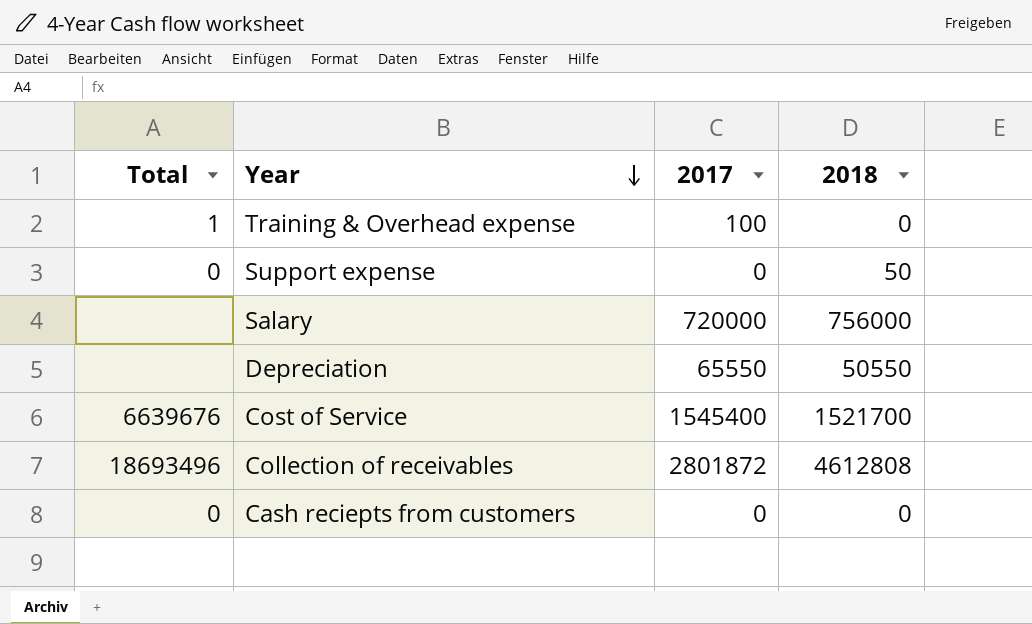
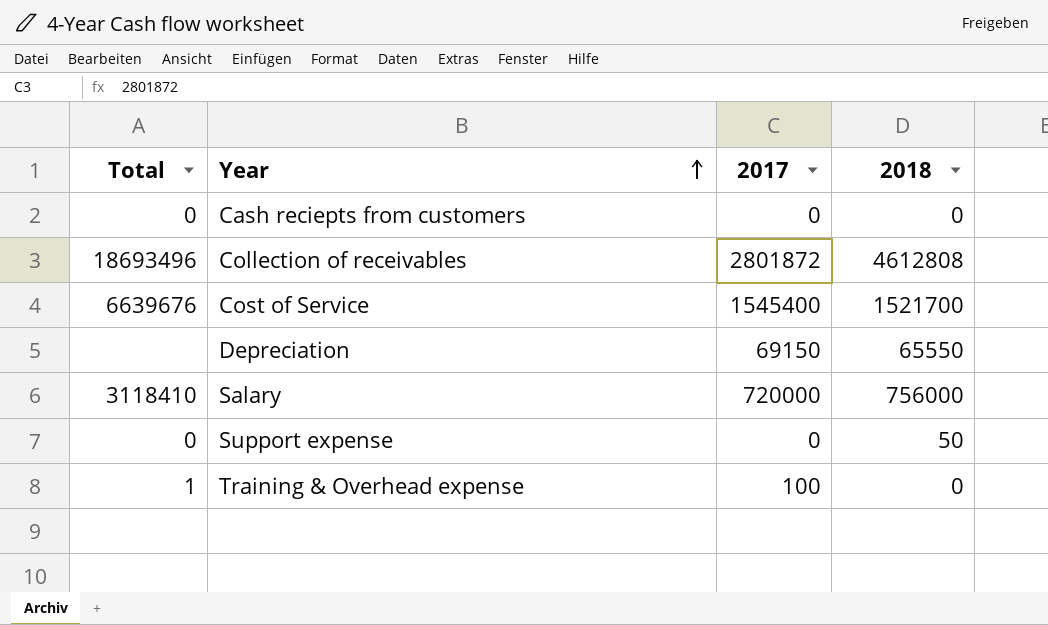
row order: Year descending -> Year ascending
Depreciation | 2017: 65550 -> 69150
Depreciation | 2018: 50550 -> 65550
Salary | Total: none -> 3118410

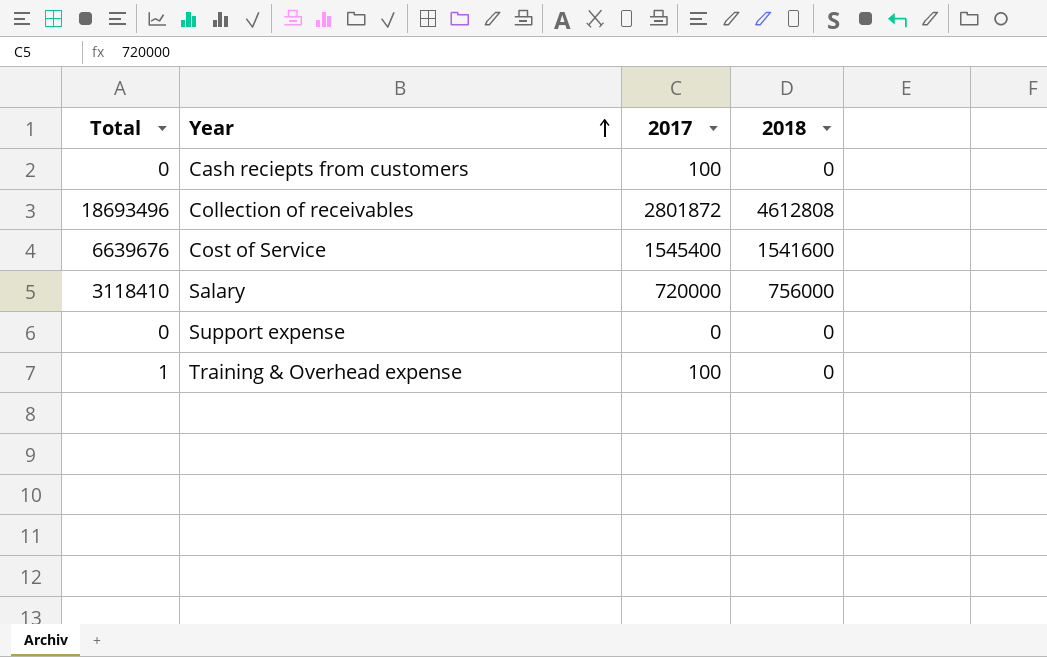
row Depreciation: none | 69150 | 65550 -> none
Cash reciepts from customers | 2017: 0 -> 100
Cost of Service | 2018: 1521700 -> 1541600
Support expense | 2018: 50 -> 0

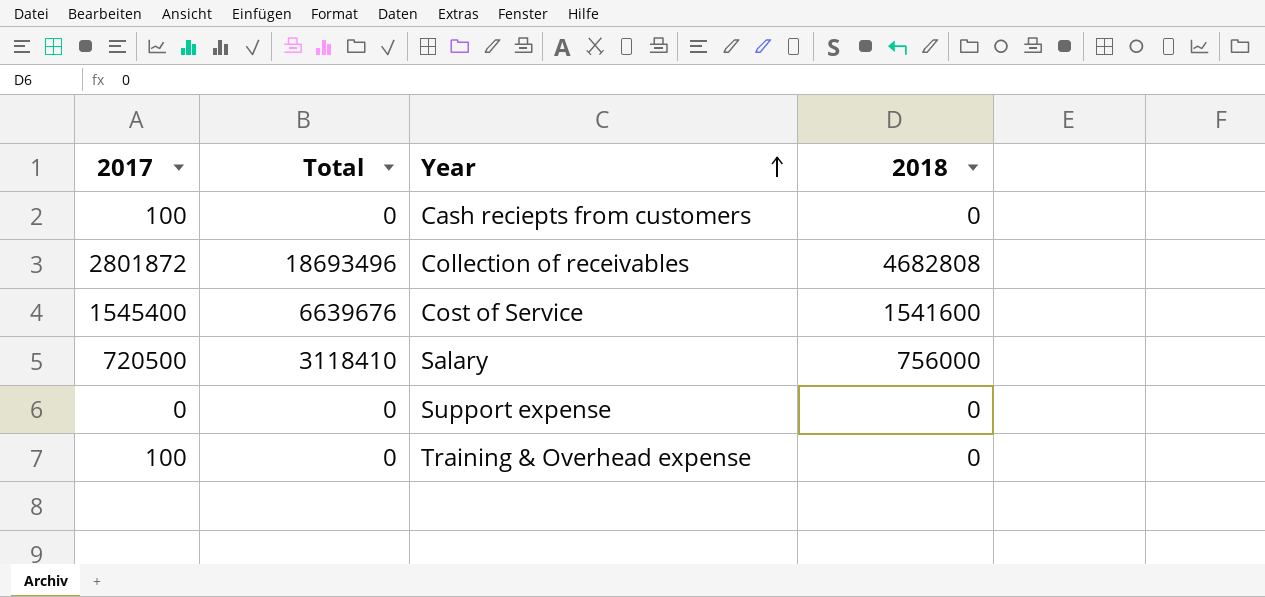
column 2017 | position: 3 -> 1
Collection of receivables | 2018: 4612808 -> 4682808
Salary | 2017: 720000 -> 720500
Training & Overhead expense | Total: 1 -> 0

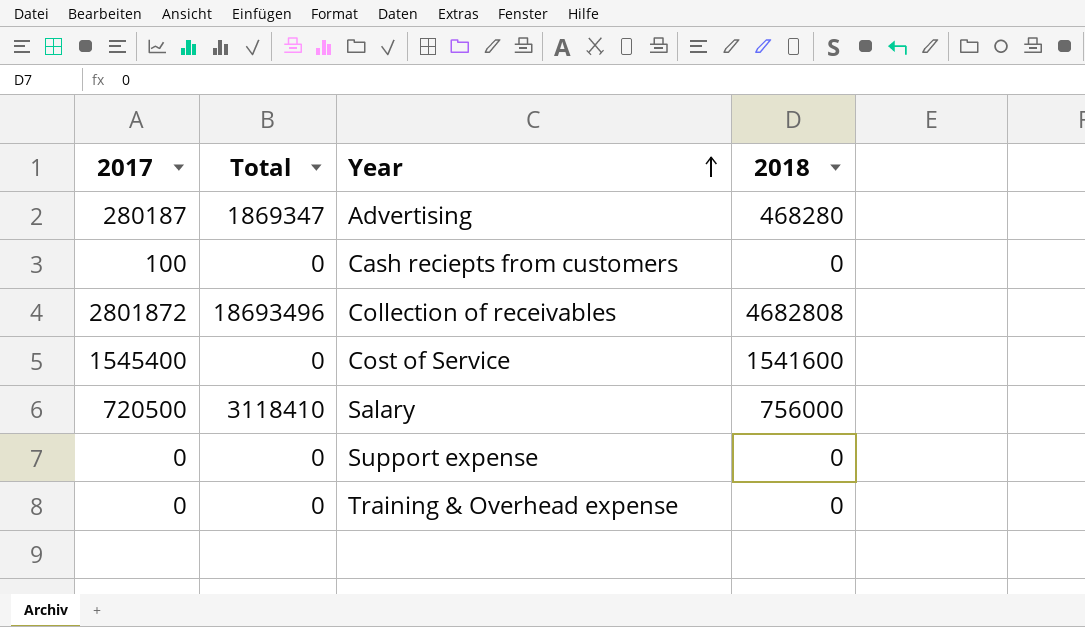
row Advertising: none -> 280187 | 1869347 | 468280
Cost of Service | Total: 6639676 -> 0
Training & Overhead expense | 2017: 100 -> 0

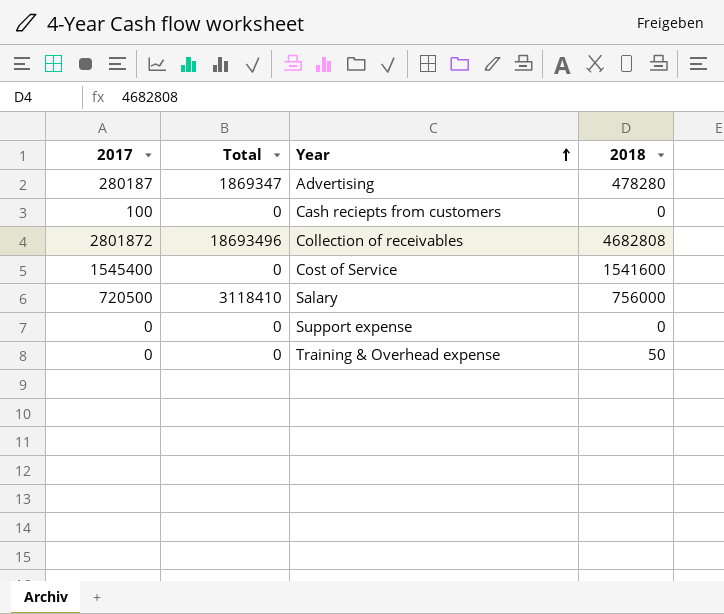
Advertising | 2018: 468280 -> 478280
Training & Overhead expense | 2018: 0 -> 50

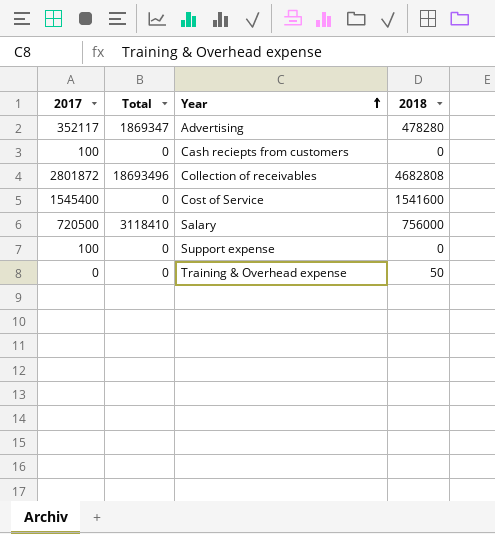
Advertising | 2017: 280187 -> 352117
Support expense | 2017: 0 -> 100

